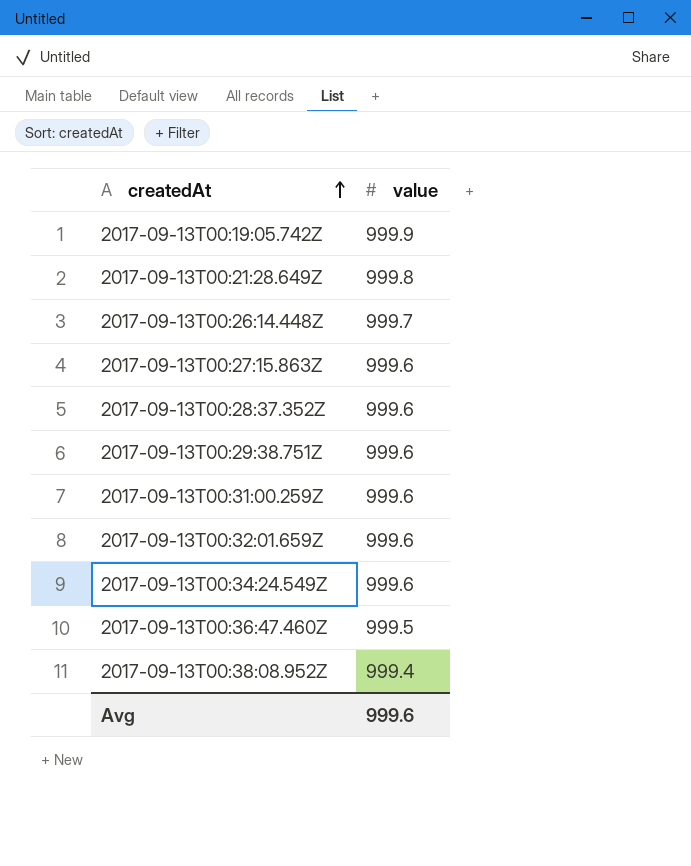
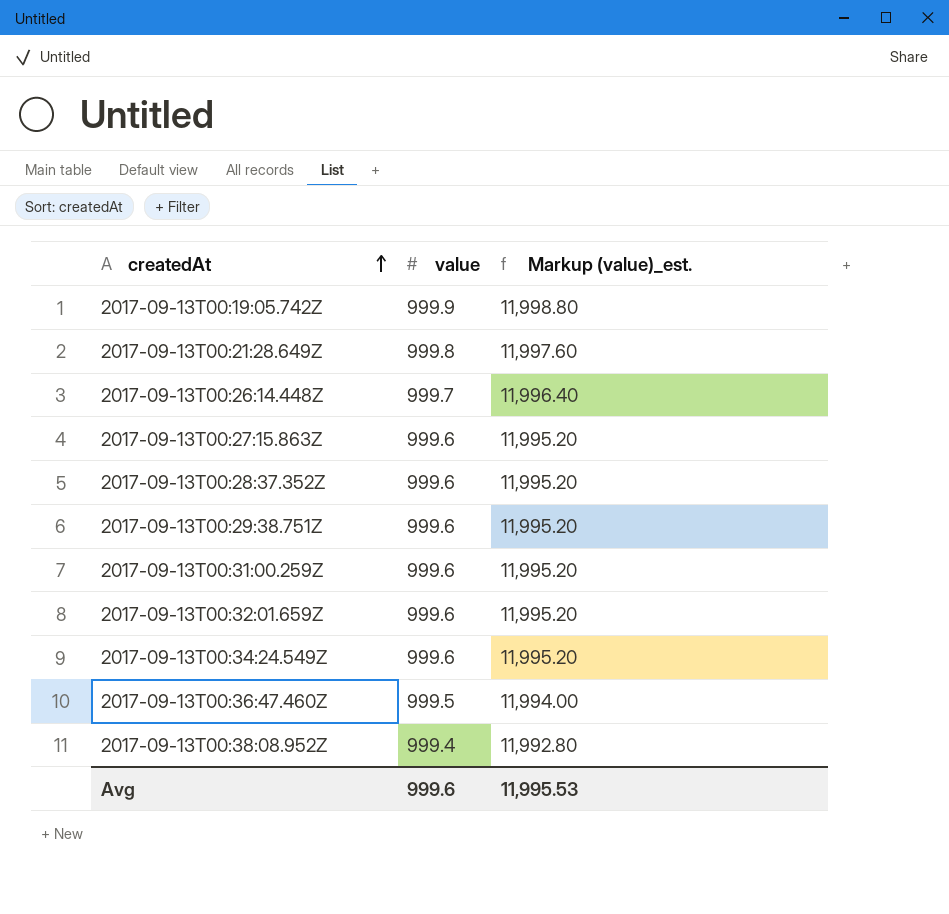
column Markup (value)_est. | formula: none -> [value] * 12

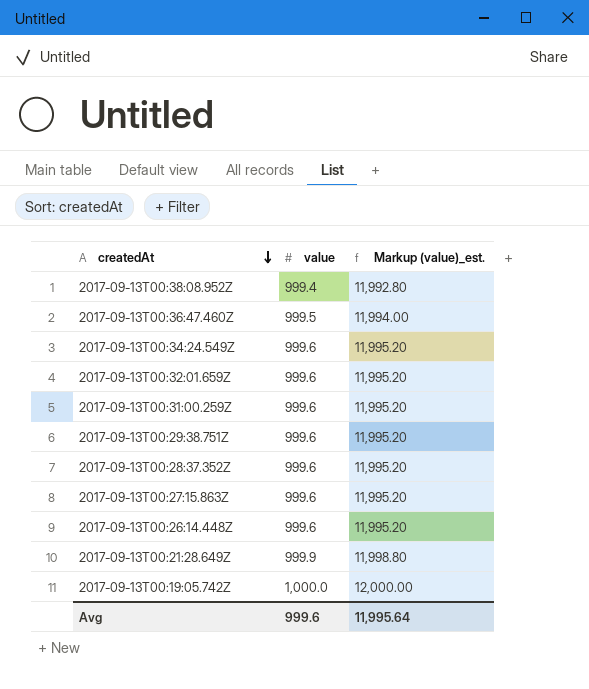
row order: createdAt ascending -> createdAt descending
2017-09-13T00:26:14.448Z | value: 999.7 -> 999.6
2017-09-13T00:26:14.448Z | Markup (value)_est.: 11,996.40 -> 11,995.20
2017-09-13T00:21:28.649Z | value: 999.8 -> 999.9
2017-09-13T00:21:28.649Z | Markup (value)_est.: 11,997.60 -> 11,998.80
2017-09-13T00:19:05.742Z | value: 999.9 -> 1,000.0
2017-09-13T00:19:05.742Z | Markup (value)_est.: 11,998.80 -> 12,000.00
Avg | Markup (value)_est.: 11,995.53 -> 11,995.64

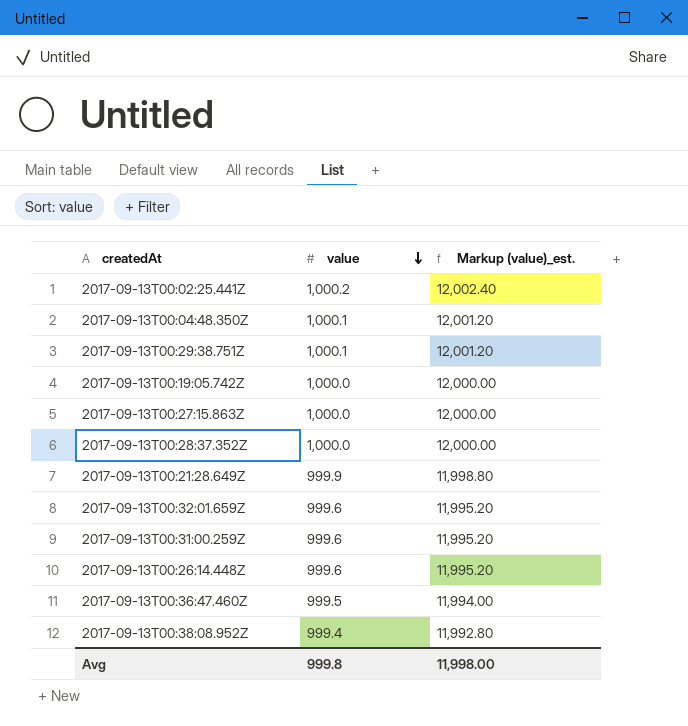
row order: createdAt descending -> value descending
row 2017-09-13T00:34:24.549Z: 999.6 | 11,995.20 -> none
row 2017-09-13T00:02:25.441Z: none -> 1,000.2 | 12,002.40
row 2017-09-13T00:04:48.350Z: none -> 1,000.1 | 12,001.20
2017-09-13T00:29:38.751Z | value: 999.6 -> 1,000.1
2017-09-13T00:29:38.751Z | Markup (value)_est.: 11,995.20 -> 12,001.20
2017-09-13T00:27:15.863Z | value: 999.6 -> 1,000.0
2017-09-13T00:27:15.863Z | Markup (value)_est.: 11,995.20 -> 12,000.00
2017-09-13T00:28:37.352Z | value: 999.6 -> 1,000.0
2017-09-13T00:28:37.352Z | Markup (value)_est.: 11,995.20 -> 12,000.00
Avg | value: 999.6 -> 999.8
Avg | Markup (value)_est.: 11,995.64 -> 11,998.00

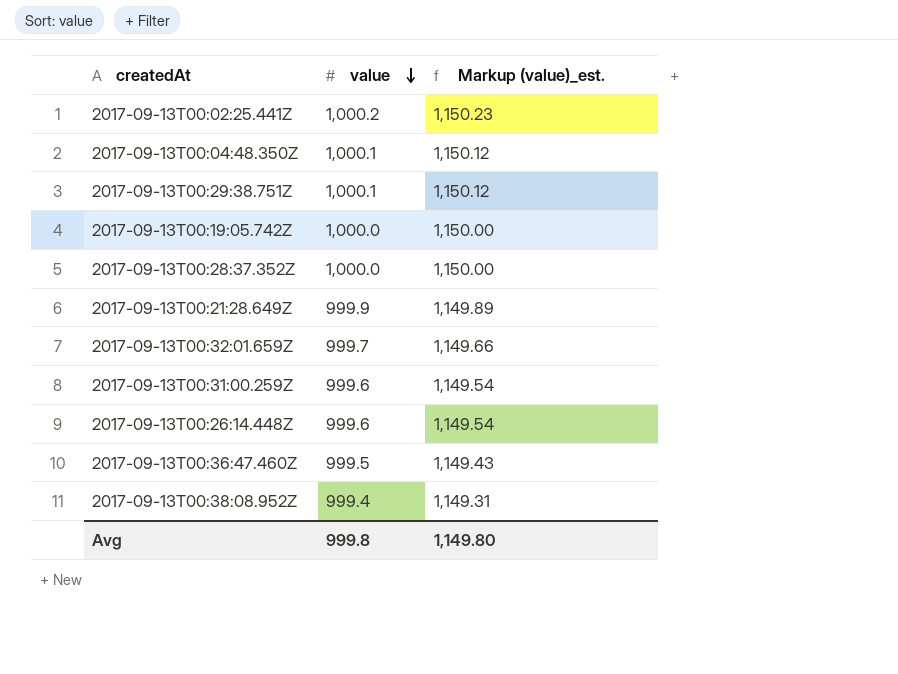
column Markup (value)_est. | formula: [value] * 12 -> [value] * 1.15
row 2017-09-13T00:27:15.863Z: 1,000.0 | 12,000.00 -> none
2017-09-13T00:32:01.659Z | value: 999.6 -> 999.7
Avg | Markup (value)_est.: 11,998.00 -> 1,149.80

